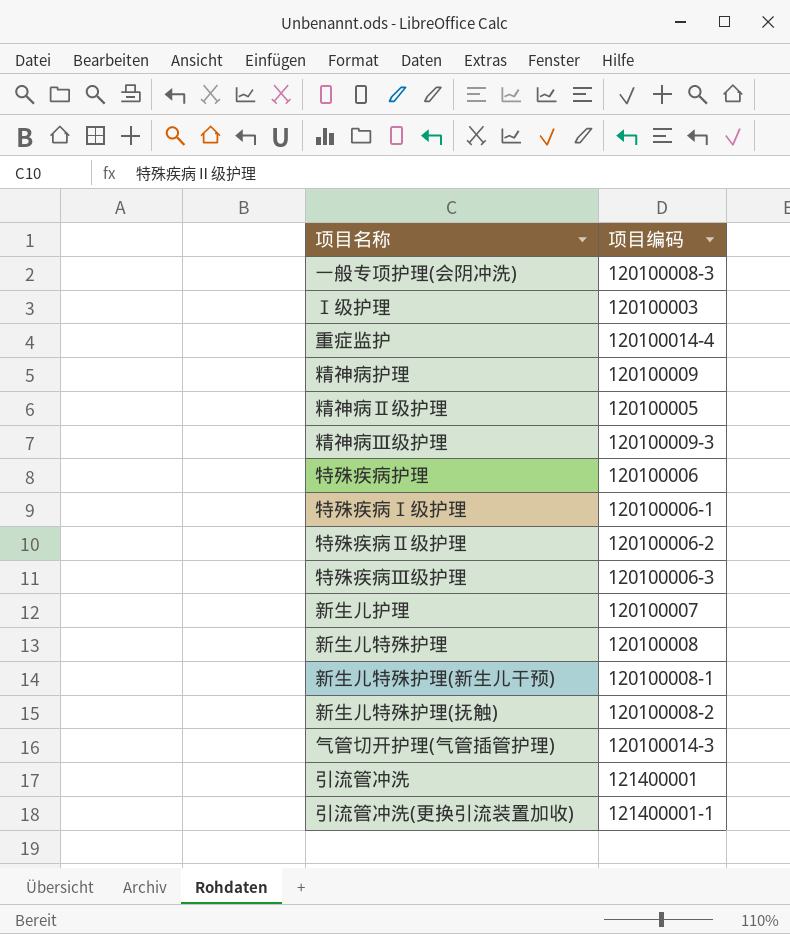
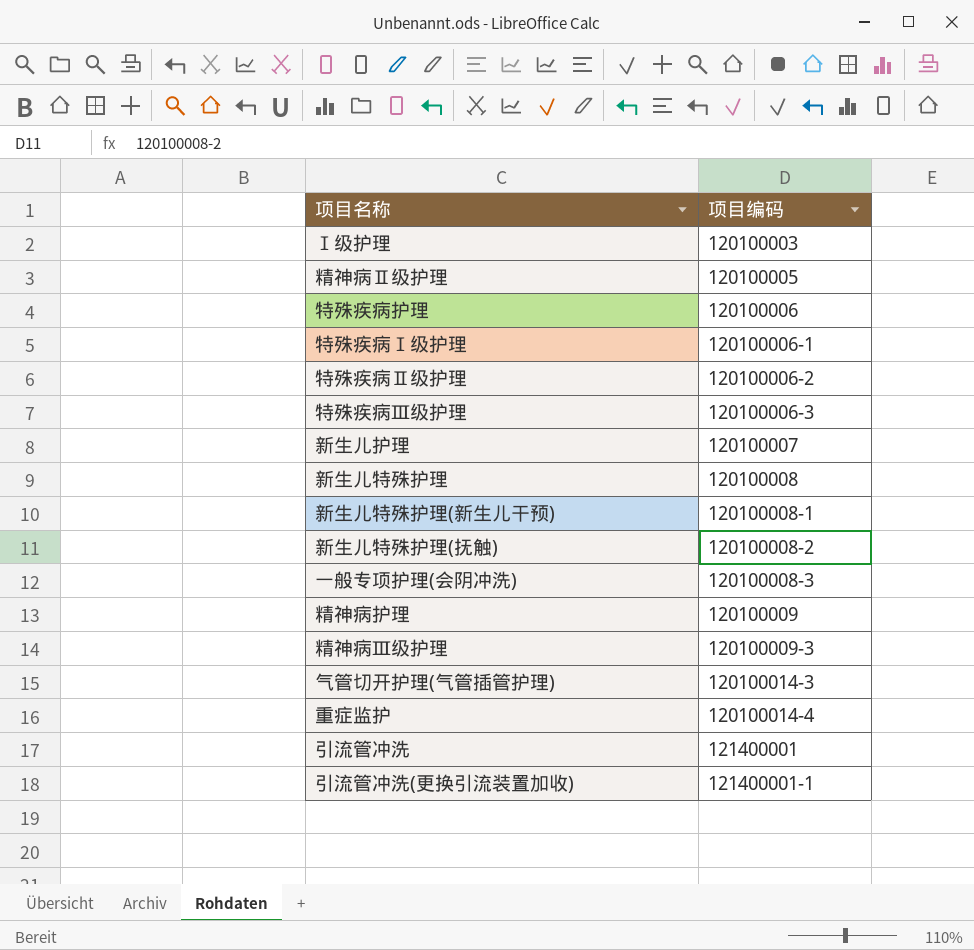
row order: none -> 项目编码 ascending

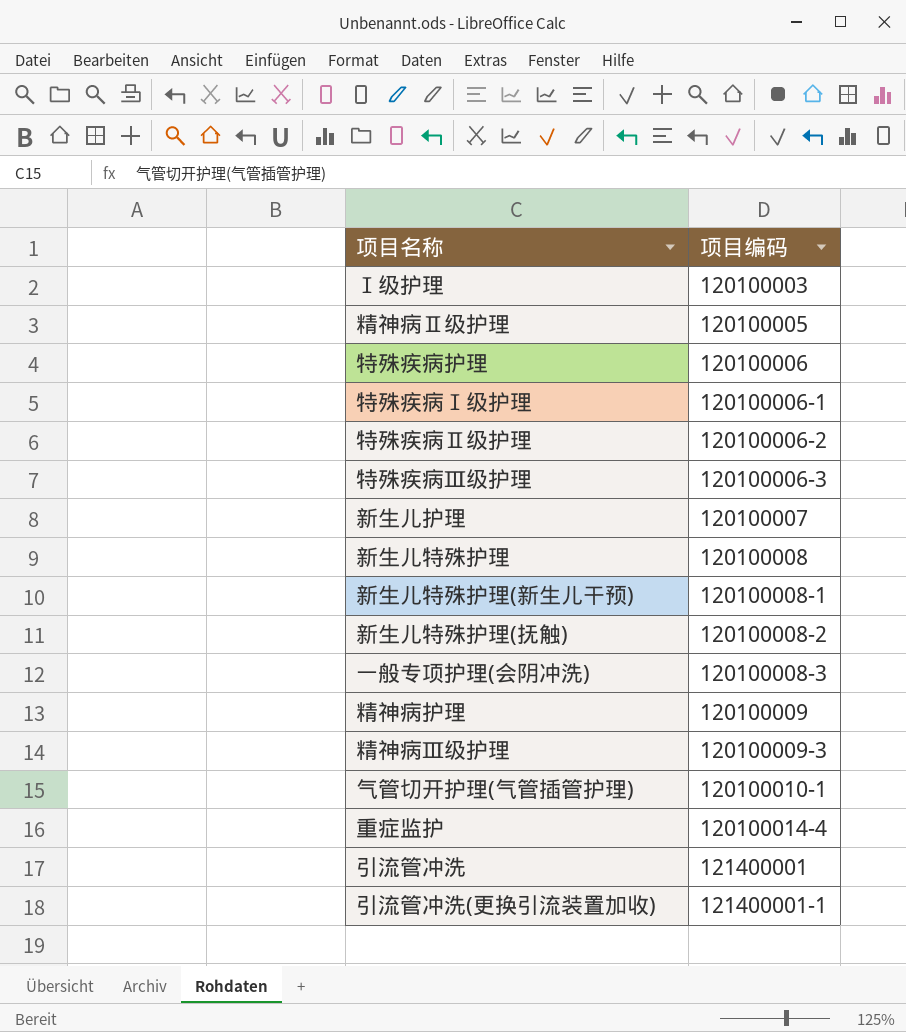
气管切开护理(气管插管护理) | 项目编码: 120100014-3 -> 120100010-1

